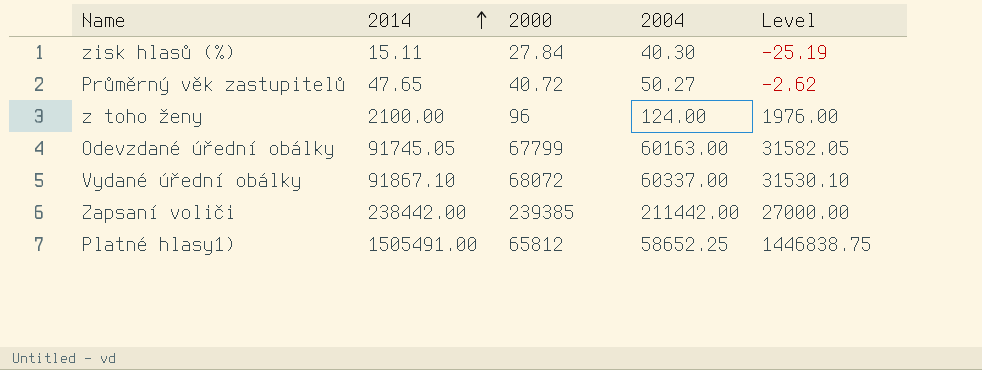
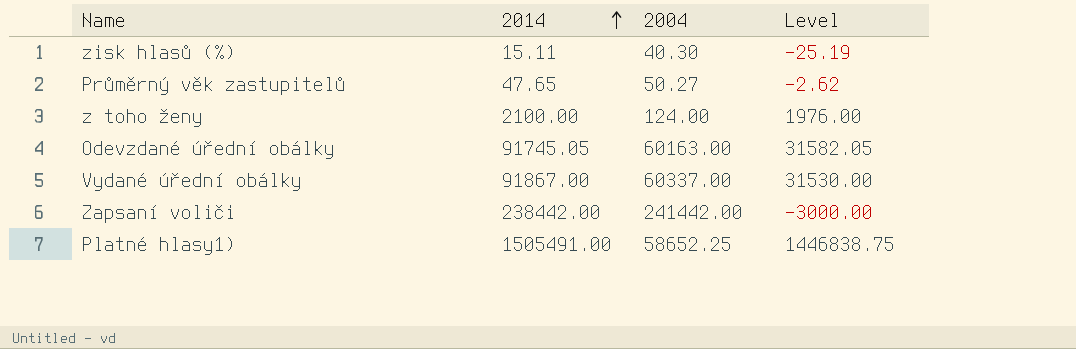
column 2000 | position: 3 -> none
Vydané úřední obálky | 2014: 91867.10 -> 91867.00
Vydané úřední obálky | Level: 31530.10 -> 31530.00
Zapsaní voliči | 2004: 211442.00 -> 241442.00
Zapsaní voliči | Level: 27000.00 -> -3000.00

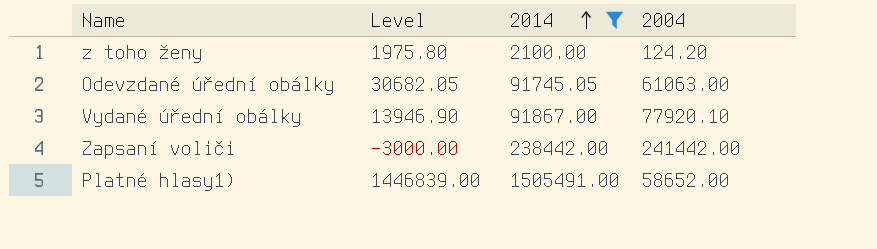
filter: none -> 2014 >= 2100.00
column Level | position: 4 -> 2
z toho ženy | Level: 1976.00 -> 1975.80
z toho ženy | 2004: 124.00 -> 124.20
Odevzdané úřední obálky | Level: 31582.05 -> 30682.05
Odevzdané úřední obálky | 2004: 60163.00 -> 61063.00
Vydané úřední obálky | Level: 31530.00 -> 13946.90
Vydané úřední obálky | 2004: 60337.00 -> 77920.10
Platné hlasy1) | Level: 1446838.75 -> 1446839.00
Platné hlasy1) | 2004: 58652.25 -> 58652.00

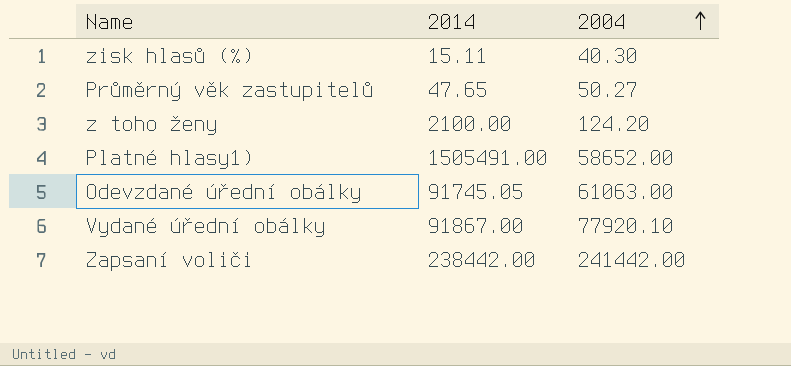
filter: 2014 >= 2100.00 -> none
row order: 2014 ascending -> 2004 ascending
column Level | formula: [2014] - [2004] -> none

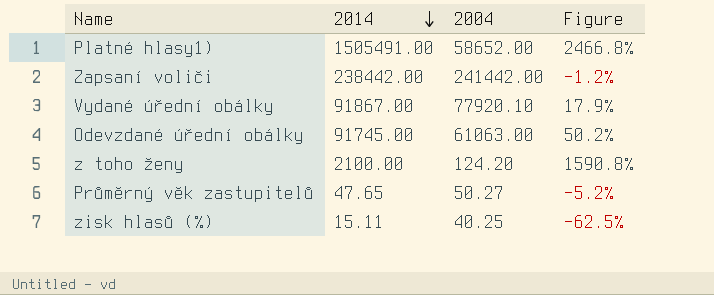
row order: 2004 ascending -> 2014 descending
column Figure | formula: none -> ([2014] - [2004]) / [2004]
Odevzdané úřední obálky | 2014: 91745.05 -> 91745.00
zisk hlasů (%) | 2004: 40.30 -> 40.25

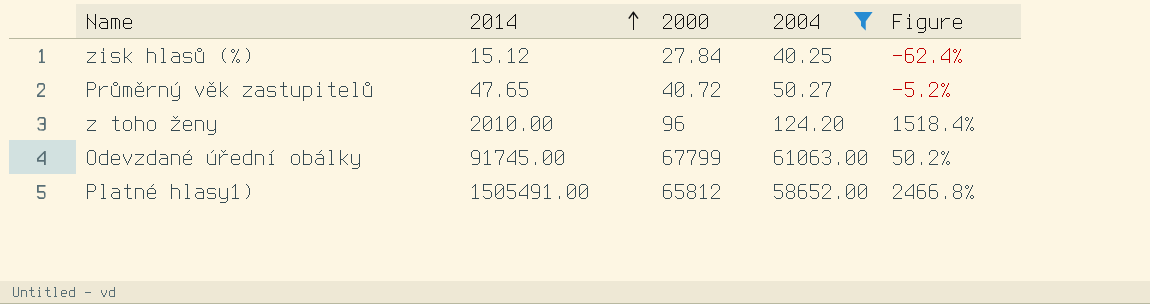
filter: none -> 2004 <= 61063.00
row order: 2014 descending -> 2014 ascending
column 2000 | position: none -> 3
zisk hlasů (%) | 2014: 15.11 -> 15.12
zisk hlasů (%) | Figure: -62.5% -> -62.4%
z toho ženy | 2014: 2100.00 -> 2010.00
z toho ženy | Figure: 1590.8% -> 1518.4%

